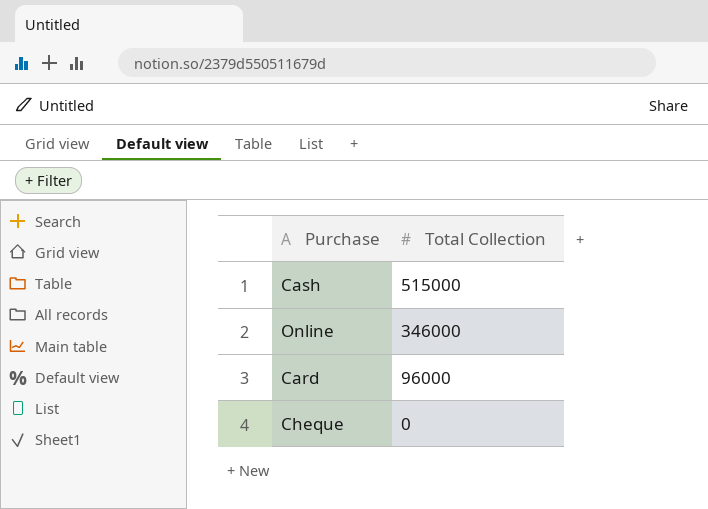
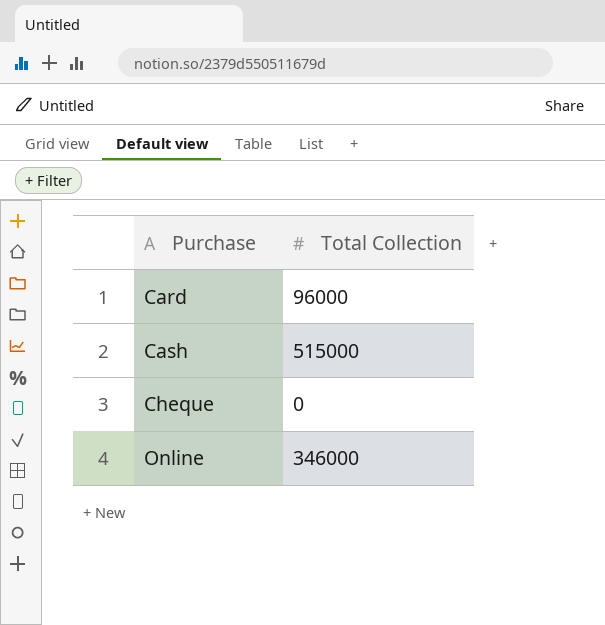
row order: Total Collection descending -> Purchase ascending

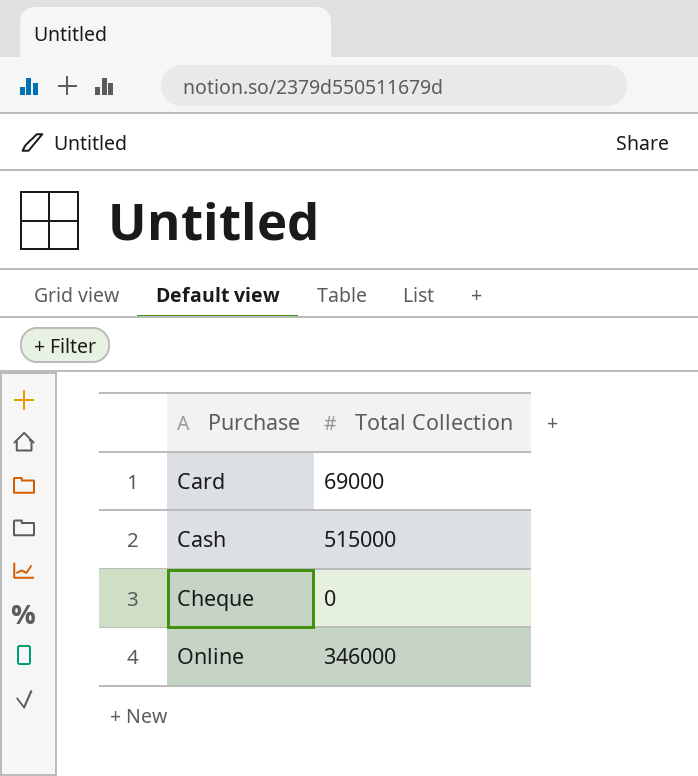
Card | Total Collection: 96000 -> 69000

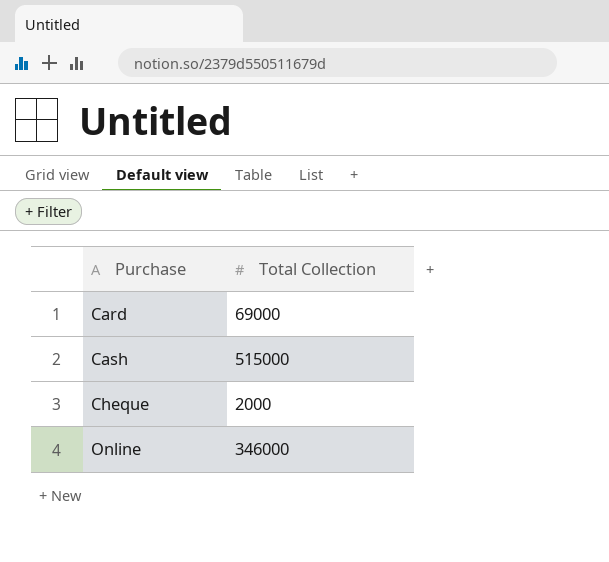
Cheque | Total Collection: 0 -> 2000

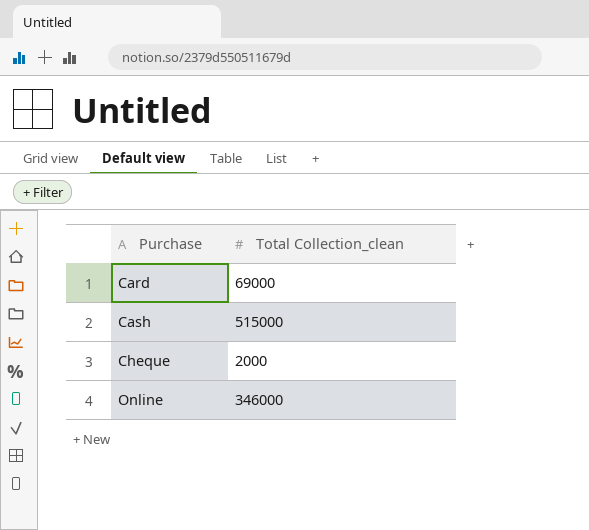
column name: Total Collection -> Total Collection_clean

